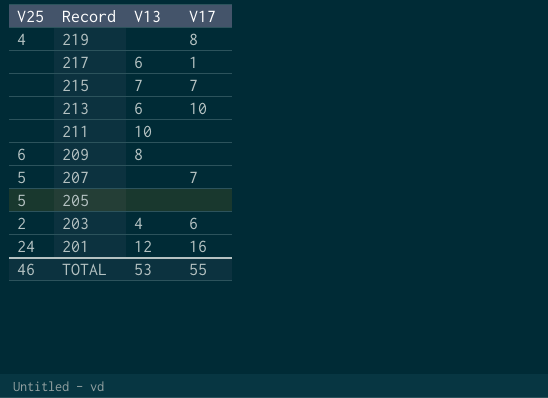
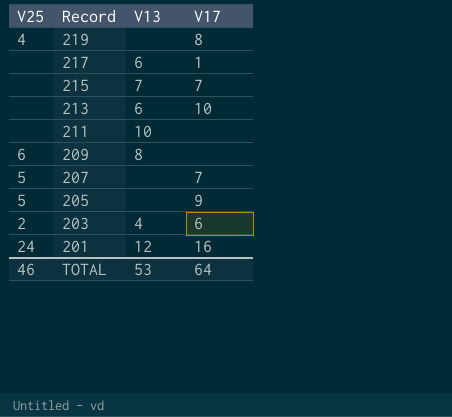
205 | V17: none -> 9
TOTAL | V17: 55 -> 64

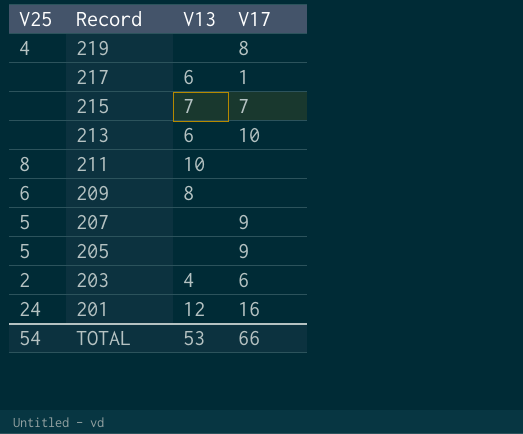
211 | V25: none -> 8
207 | V17: 7 -> 9
TOTAL | V25: 46 -> 54
TOTAL | V17: 64 -> 66

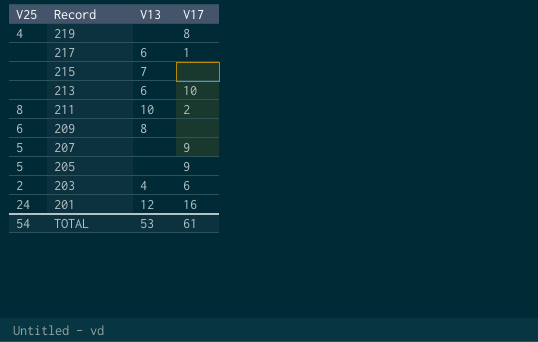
215 | V17: 7 -> none
211 | V17: none -> 2
TOTAL | V17: 66 -> 61

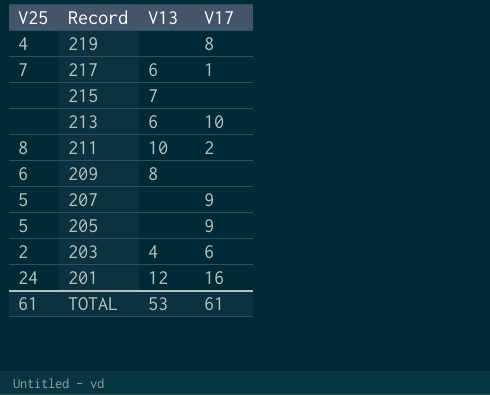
217 | V25: none -> 7
TOTAL | V25: 54 -> 61

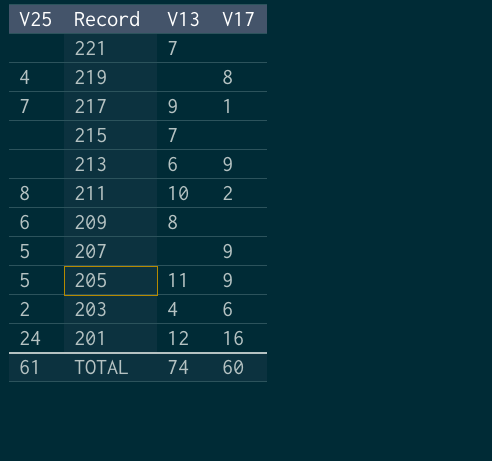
row 221: none -> none | 7 | none
217 | V13: 6 -> 9
213 | V17: 10 -> 9
205 | V13: none -> 11
TOTAL | V13: 53 -> 74
TOTAL | V17: 61 -> 60

